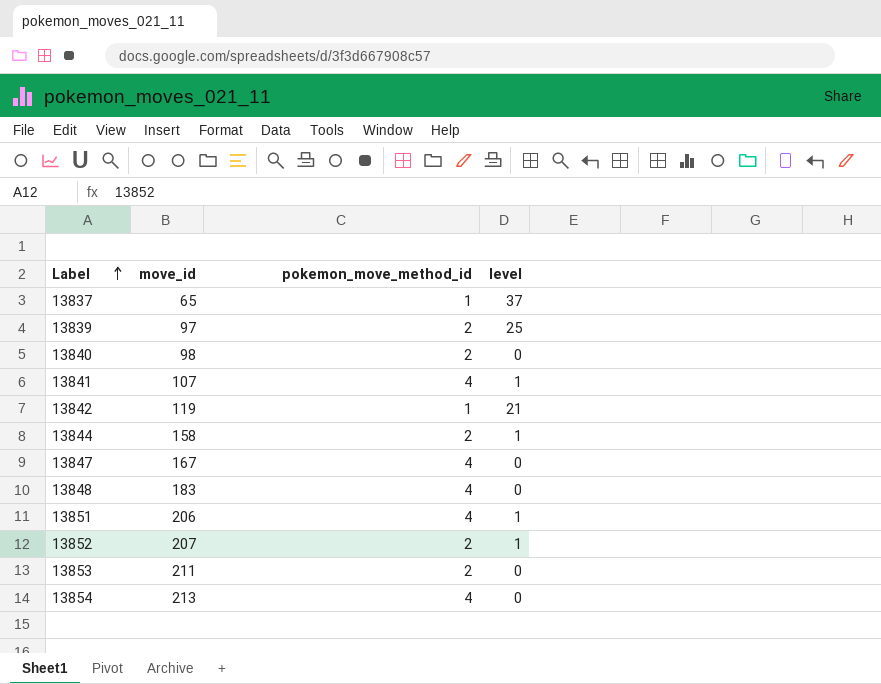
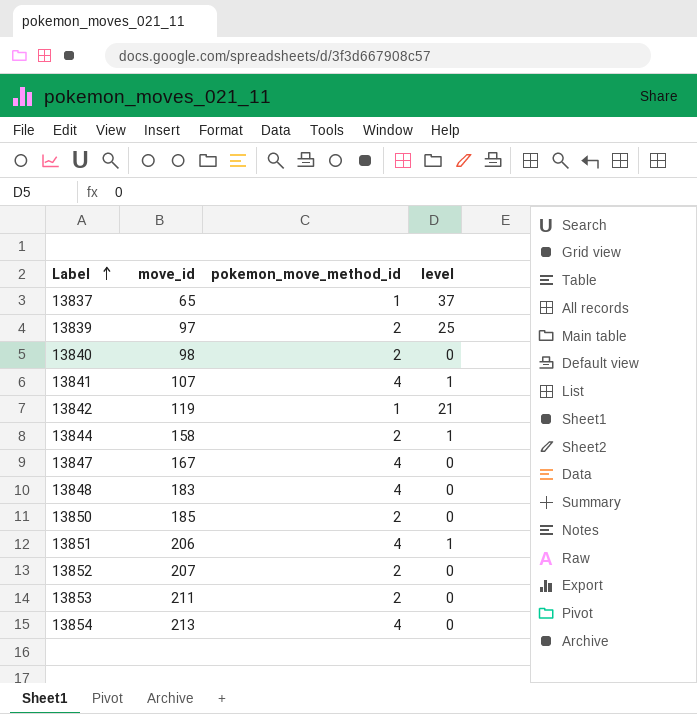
row 13850: none -> 185 | 2 | 0
13852 | level: 1 -> 0

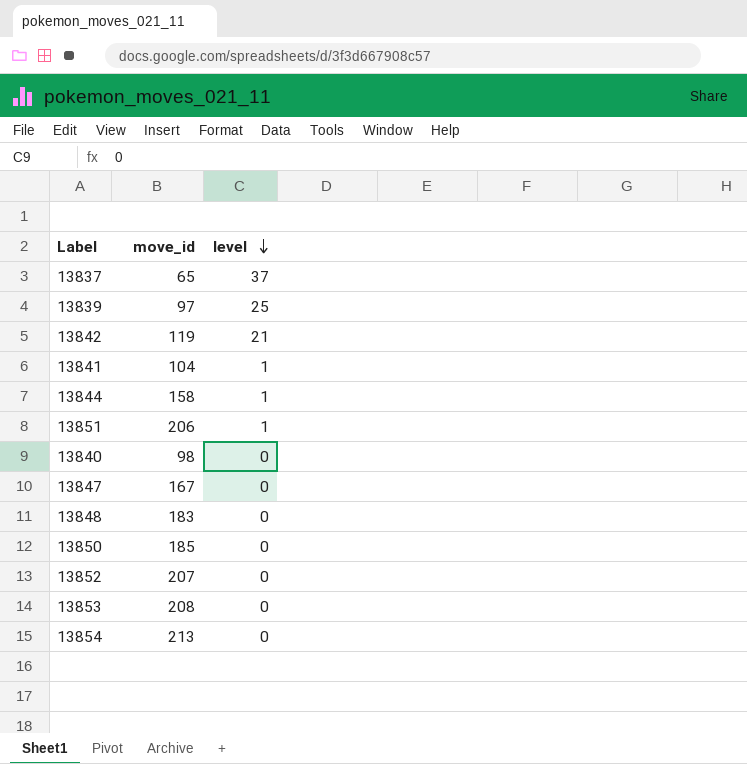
row order: Label ascending -> level descending
column pokemon_move_method_id | position: 3 -> none
13841 | move_id: 107 -> 104
13853 | move_id: 211 -> 208

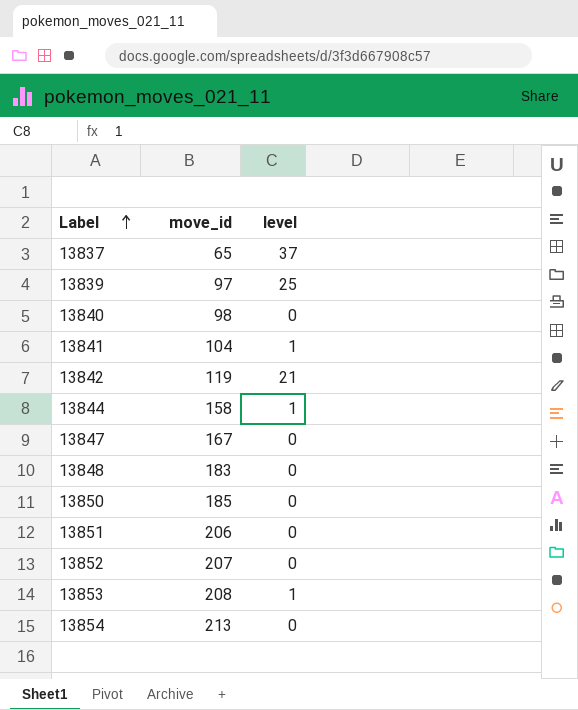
row order: level descending -> Label ascending
13851 | level: 1 -> 0
13853 | level: 0 -> 1

